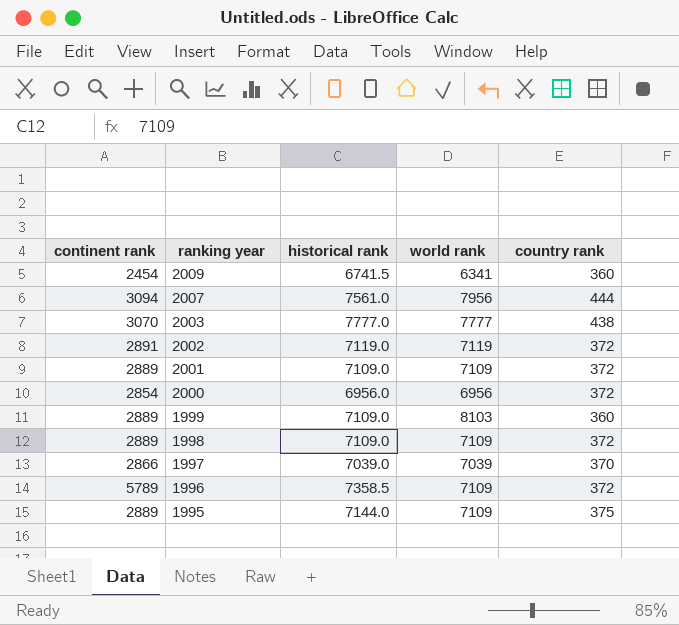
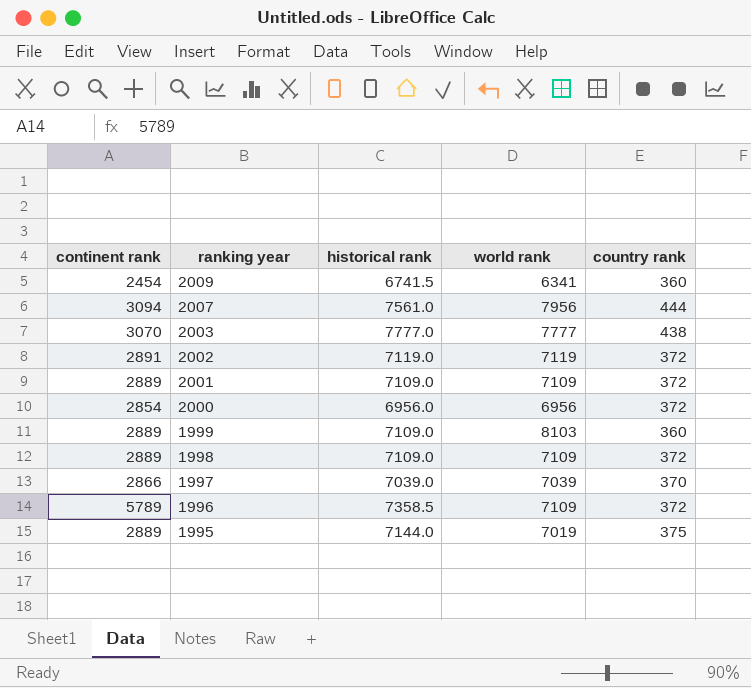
1995 | world rank: 7109 -> 7019

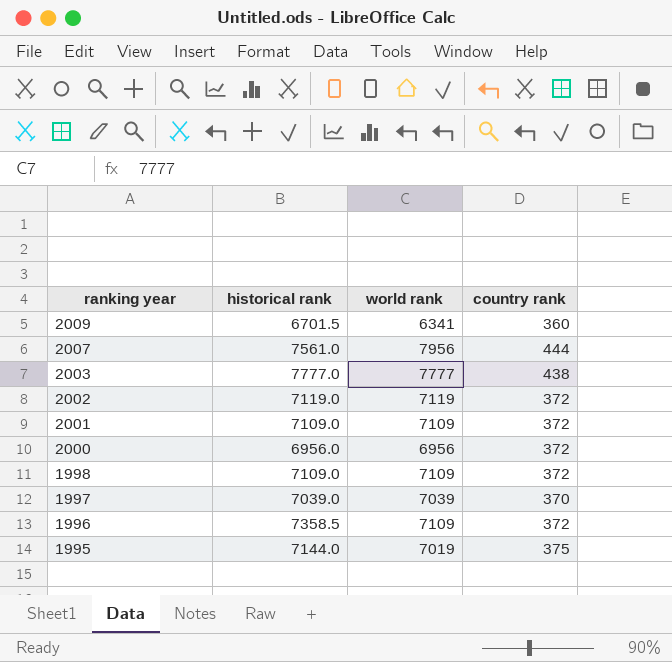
column continent rank | position: 1 -> none
row 1999: 2889 | 7109.0 | 8103 | 360 -> none
2009 | historical rank: 6741.5 -> 6701.5

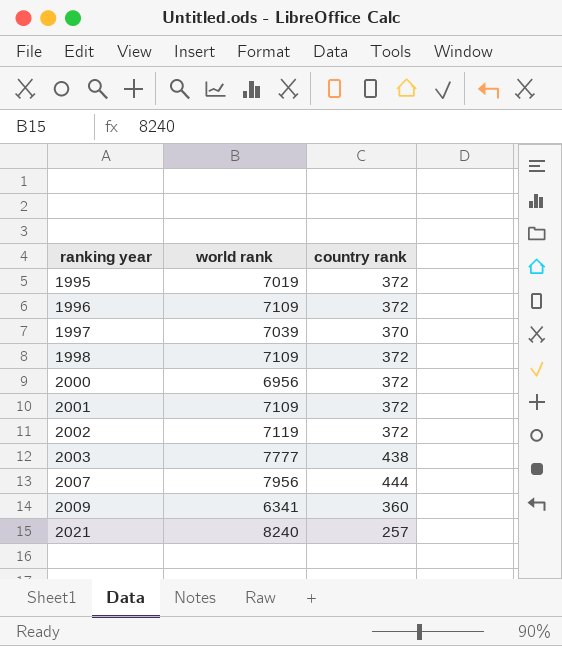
row order: ranking year descending -> ranking year ascending
column historical rank | position: 2 -> none
1995 | country rank: 375 -> 372
row 2021: none -> 8240 | 257

